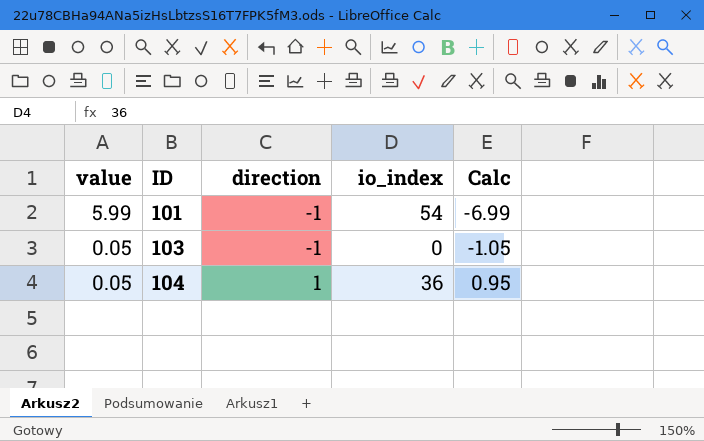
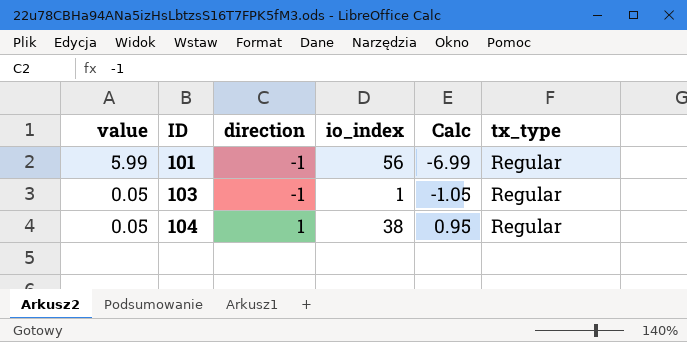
column tx_type | position: none -> 6
101 | io_index: 54 -> 56
103 | io_index: 0 -> 1
104 | io_index: 36 -> 38

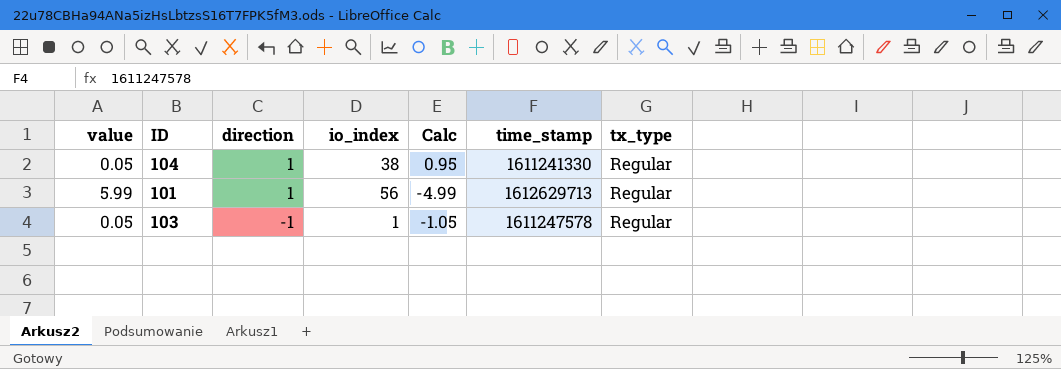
row order: value descending -> direction descending
column time_stamp | position: none -> 6
101 | direction: -1 -> 1
101 | Calc: -6.99 -> -4.99

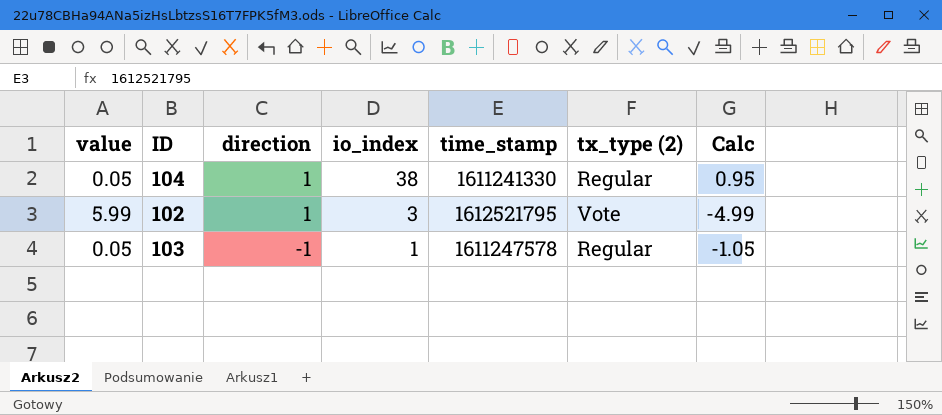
column name: tx_type -> tx_type (2)
column Calc | position: 5 -> 7
row 101: 5.99 | 1 | 56 | -4.99 | 1612629713 | Regular -> none
row 102: none -> 5.99 | 1 | 3 | 1612521795 | Vote | -4.99

